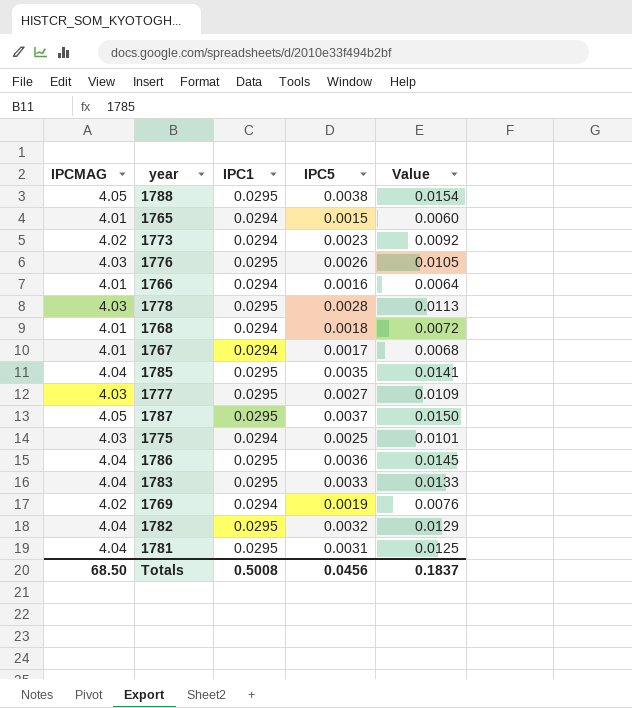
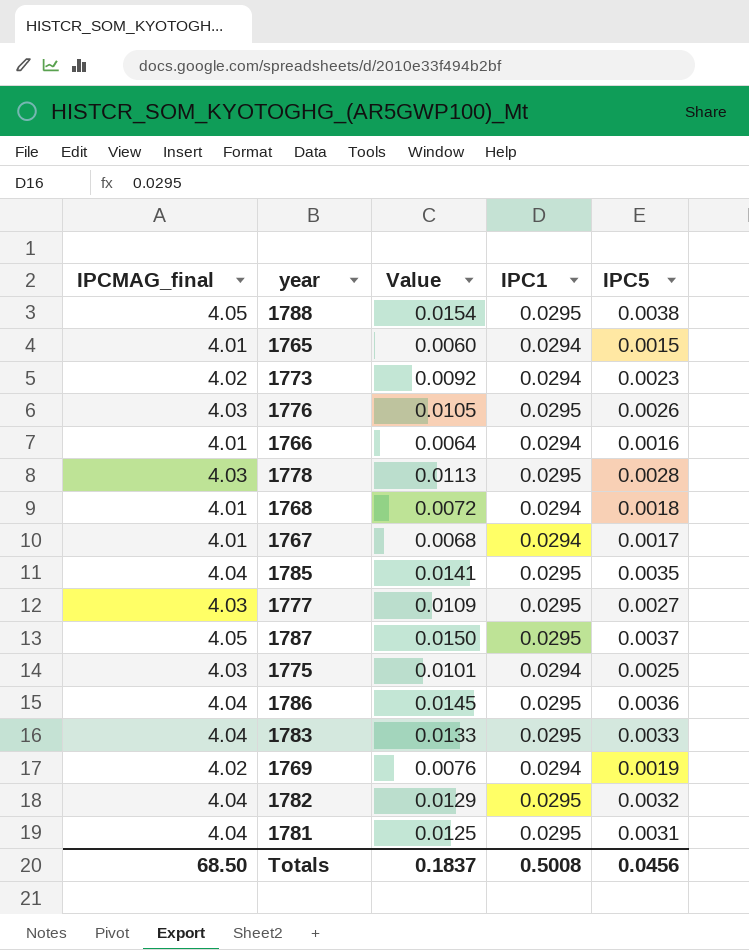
column name: IPCMAG -> IPCMAG_final
column Value | position: 5 -> 3

